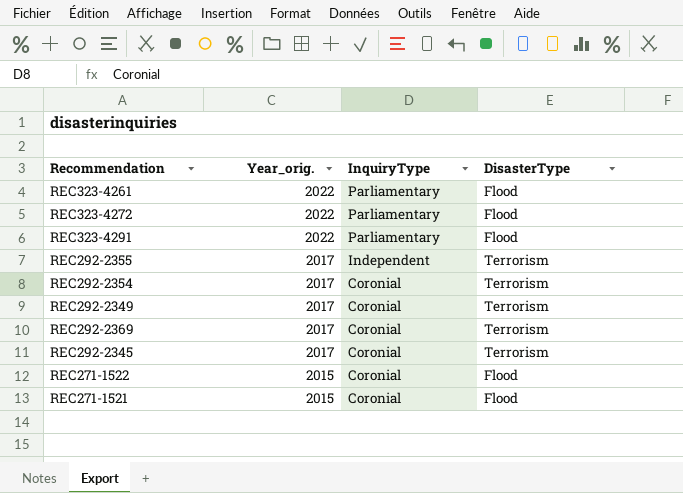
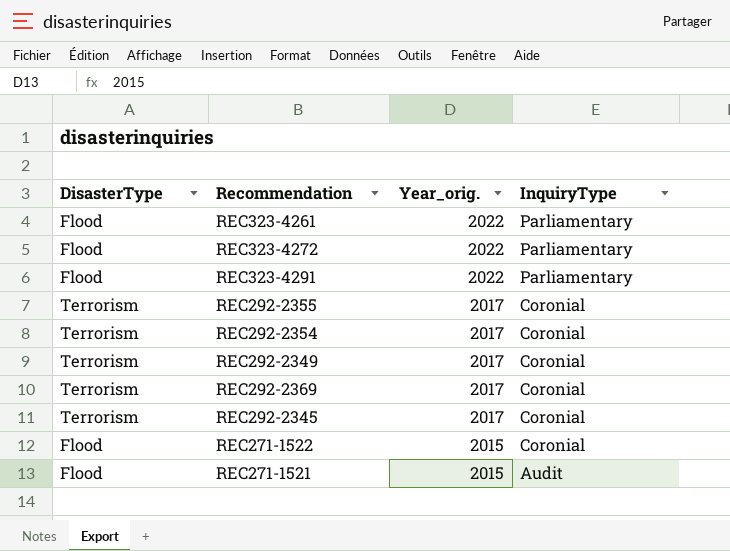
column DisasterType | position: 4 -> 1
REC292-2355 | InquiryType: Independent -> Coronial
REC271-1521 | InquiryType: Coronial -> Audit

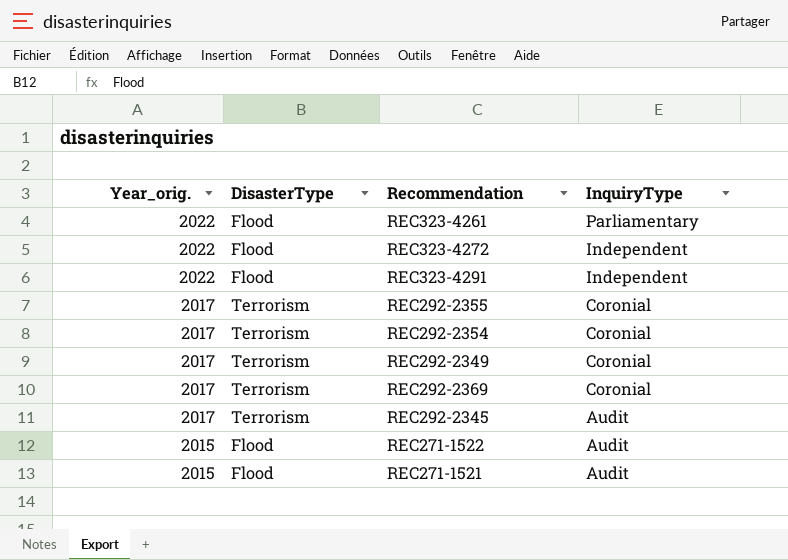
column Year_orig. | position: 3 -> 1
REC323-4272 | InquiryType: Parliamentary -> Independent
REC323-4291 | InquiryType: Parliamentary -> Independent
REC292-2345 | InquiryType: Coronial -> Audit
REC271-1522 | InquiryType: Coronial -> Audit

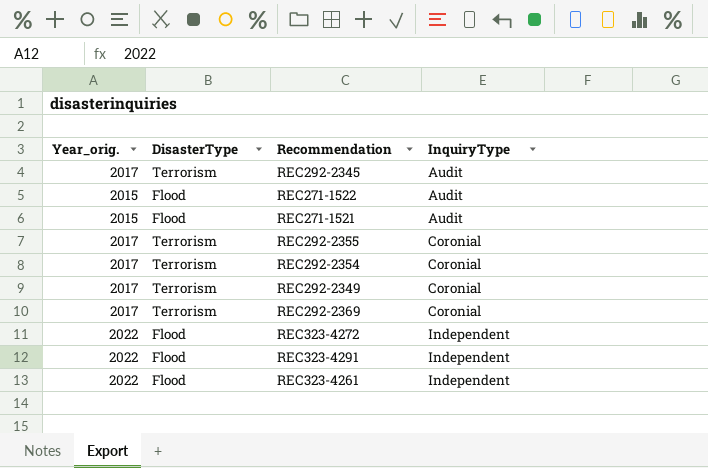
row order: Year_orig. descending -> InquiryType ascending
REC323-4261 | InquiryType: Parliamentary -> Independent

